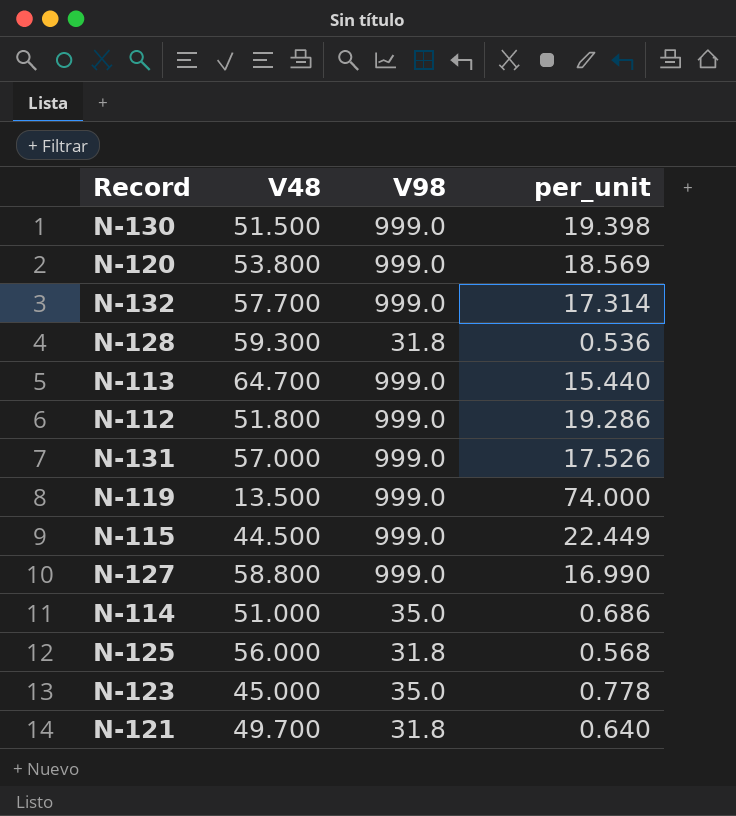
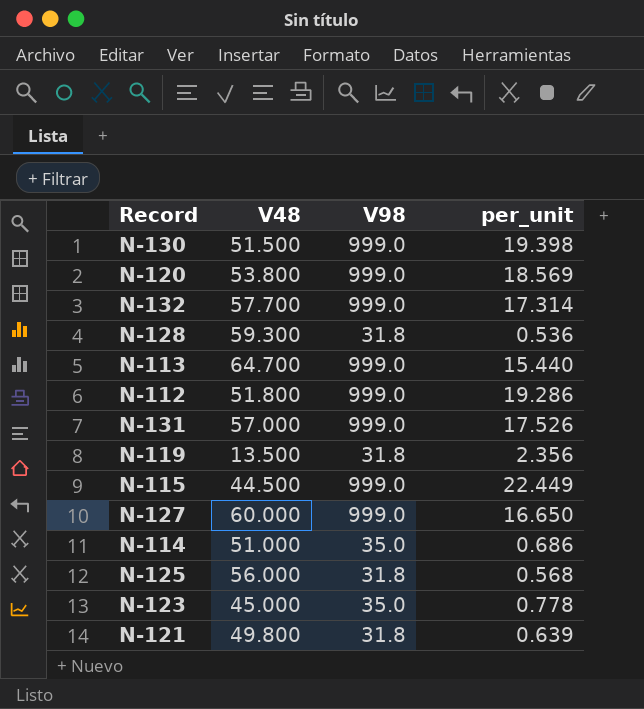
N-119 | V98: 999.0 -> 31.8
N-119 | per_unit: 74.000 -> 2.356
N-127 | V48: 58.800 -> 60.000
N-127 | per_unit: 16.990 -> 16.650
N-121 | V48: 49.700 -> 49.800
N-121 | per_unit: 0.640 -> 0.639

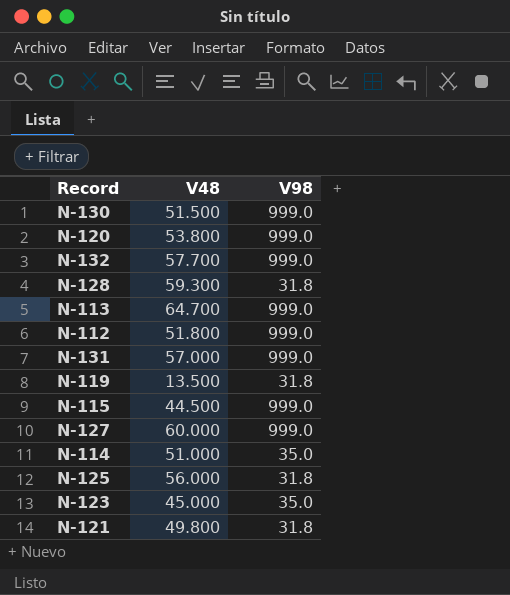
column per_unit | formula: [V98] / [V48] -> none

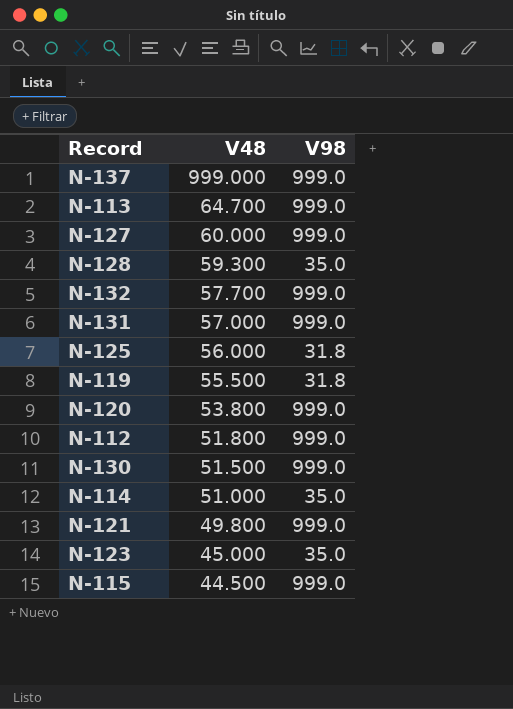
row order: none -> V48 descending
row N-137: none -> 999.000 | 999.0
N-128 | V98: 31.8 -> 35.0
N-119 | V48: 13.500 -> 55.500
N-121 | V98: 31.8 -> 999.0

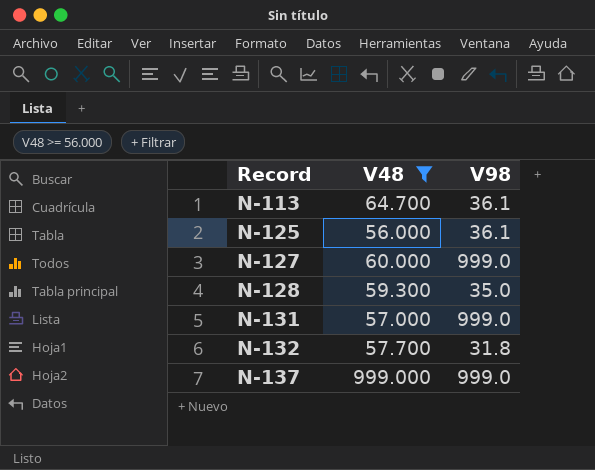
filter: none -> V48 >= 56.000
row order: V48 descending -> Record ascending
N-113 | V98: 999.0 -> 36.1
N-125 | V98: 31.8 -> 36.1
N-132 | V98: 999.0 -> 31.8

